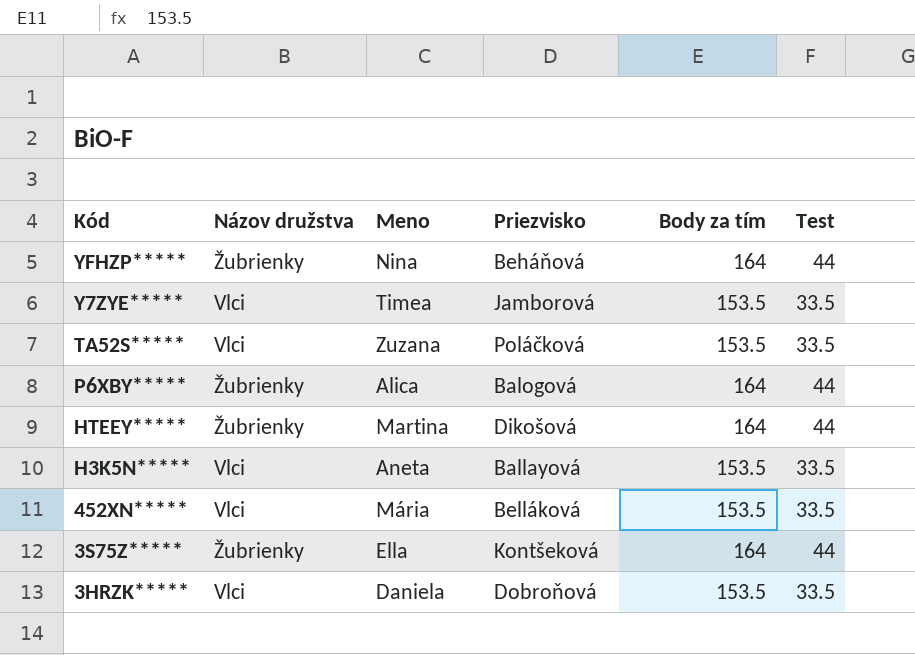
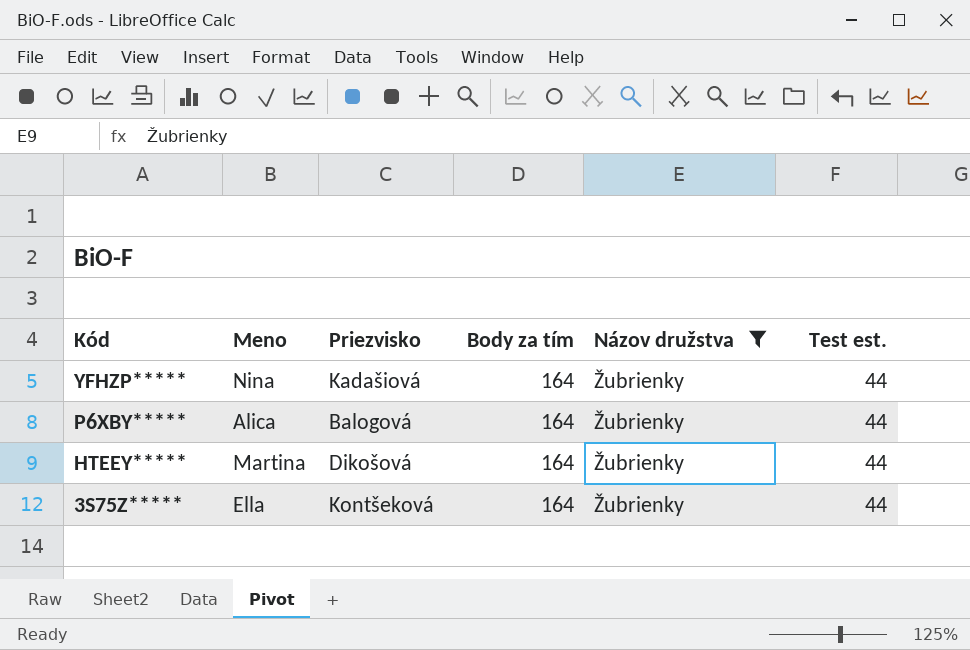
filter: none -> Názov družstva = Žubrienky
column Názov družstva | position: 2 -> 5
column name: Test -> Test est.
YFHZP***** | Priezvisko: Beháňová -> Kadašiová

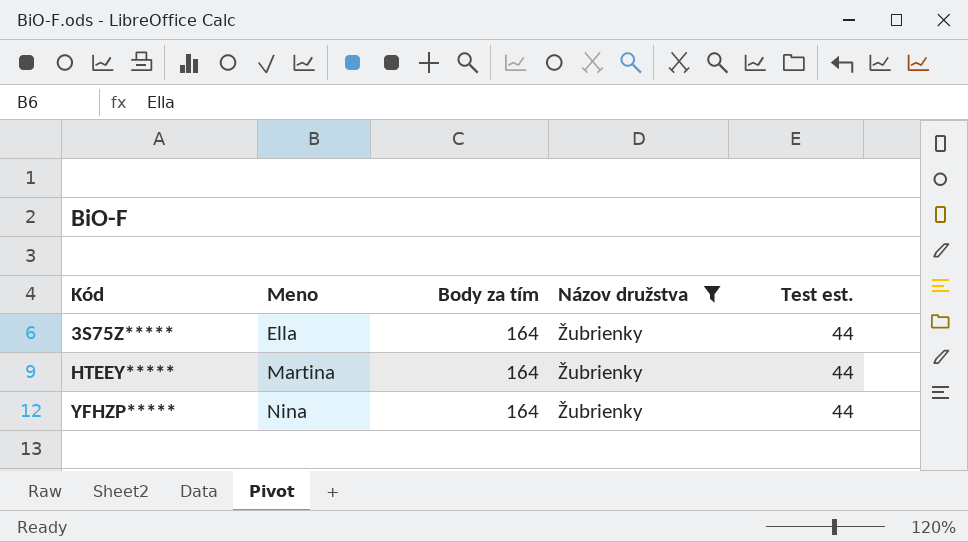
row order: Kód descending -> Kód ascending
column Priezvisko | position: 3 -> none
row P6XBY*****: Alica | Balogová | 164 | Žubrienky | 44 -> none

